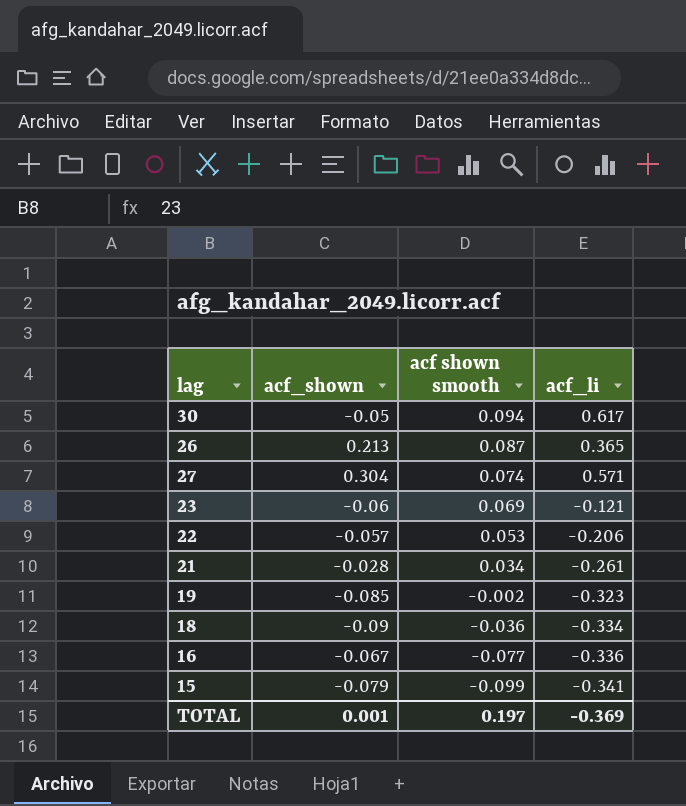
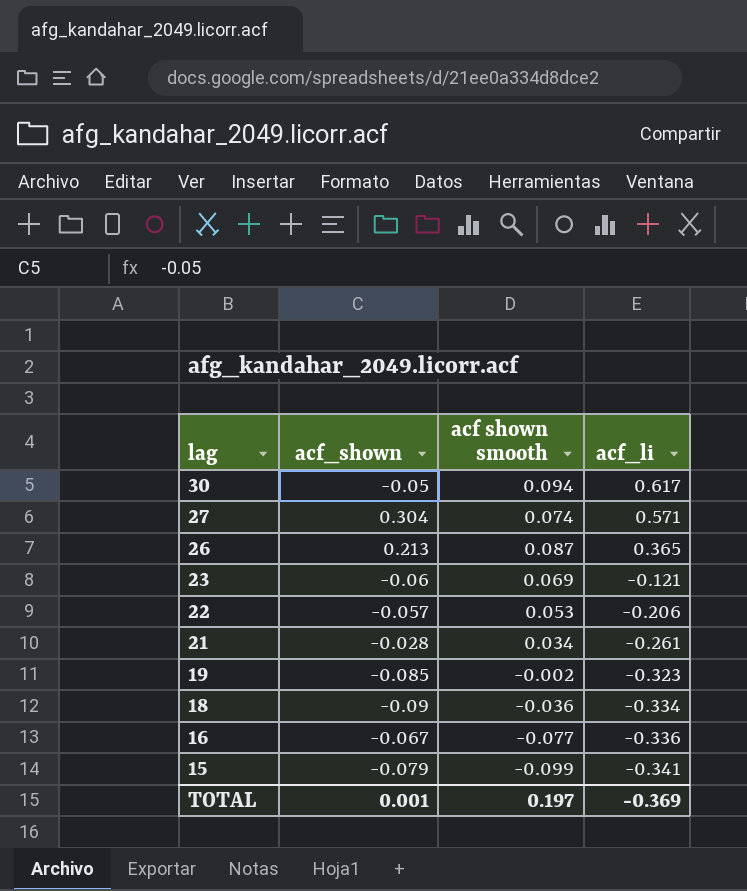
row order: acf shown smooth descending -> lag descending

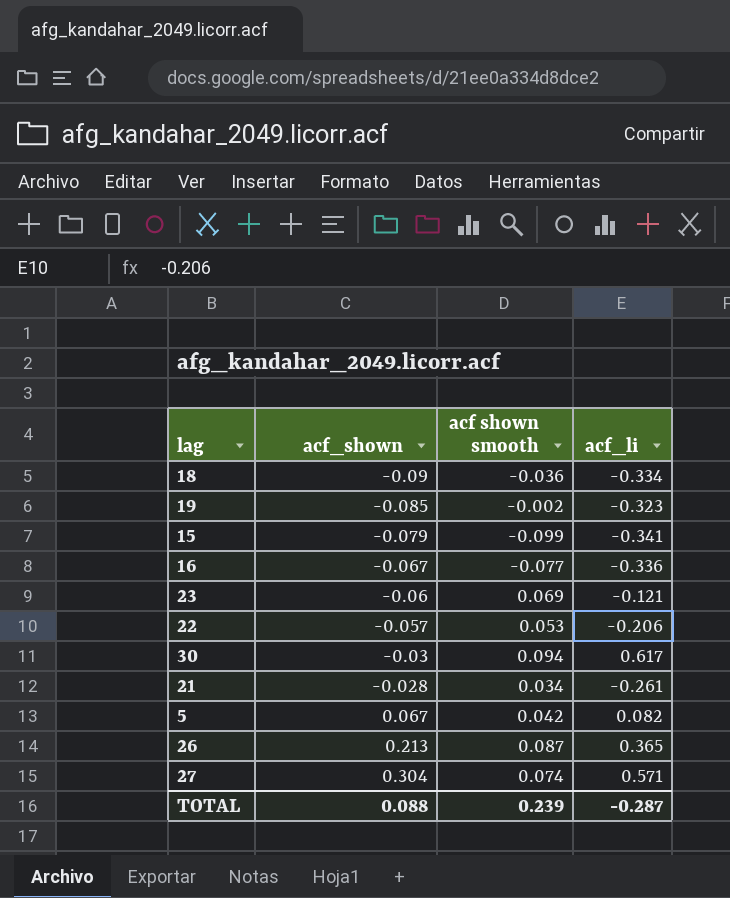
row order: lag descending -> acf_shown ascending
30 | acf_shown: -0.05 -> -0.03
row 5: none -> 0.067 | 0.042 | 0.082
TOTAL | acf_shown: 0.001 -> 0.088
TOTAL | acf shown smooth: 0.197 -> 0.239
TOTAL | acf_li: -0.369 -> -0.287

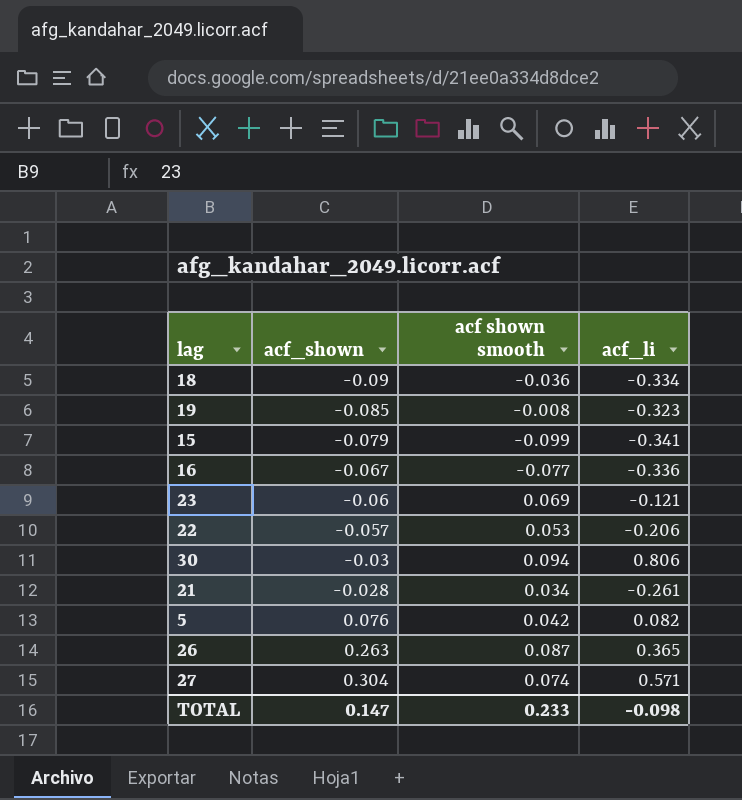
19 | acf shown smooth: -0.002 -> -0.008
30 | acf_li: 0.617 -> 0.806
5 | acf_shown: 0.067 -> 0.076
26 | acf_shown: 0.213 -> 0.263
TOTAL | acf_shown: 0.088 -> 0.147
TOTAL | acf shown smooth: 0.239 -> 0.233
TOTAL | acf_li: -0.287 -> -0.098

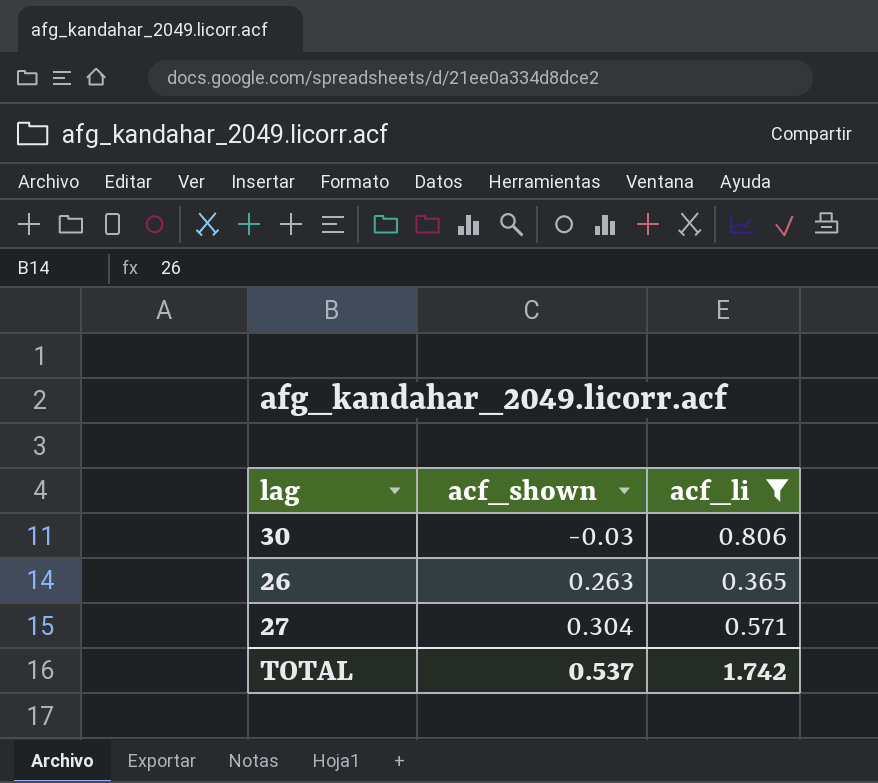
filter: none -> acf_li >= 0.365
column acf shown smooth | position: 3 -> none
TOTAL | acf_shown: 0.147 -> 0.537
TOTAL | acf_li: -0.098 -> 1.742

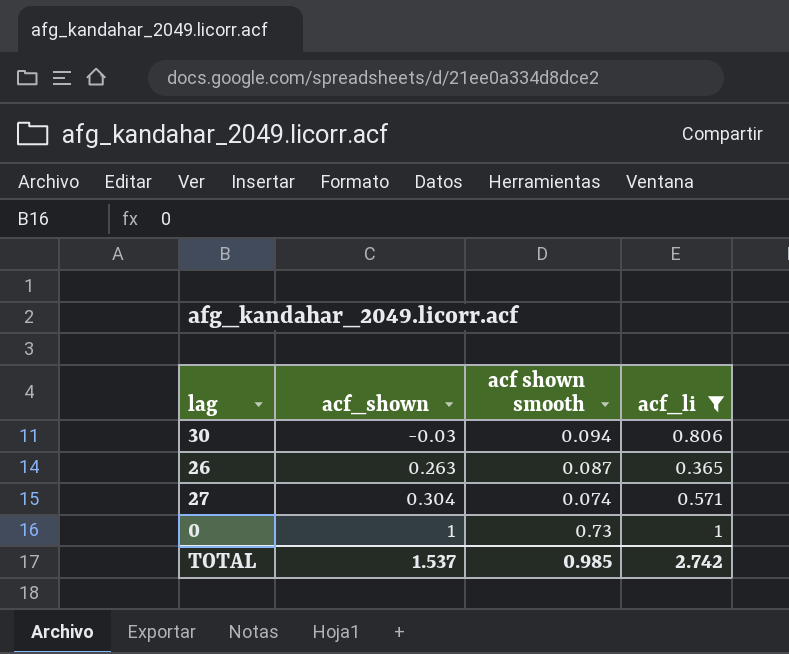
column acf shown smooth | position: none -> 3
row 0: none -> 1 | 0.73 | 1
TOTAL | acf_shown: 0.537 -> 1.537
TOTAL | acf_li: 1.742 -> 2.742

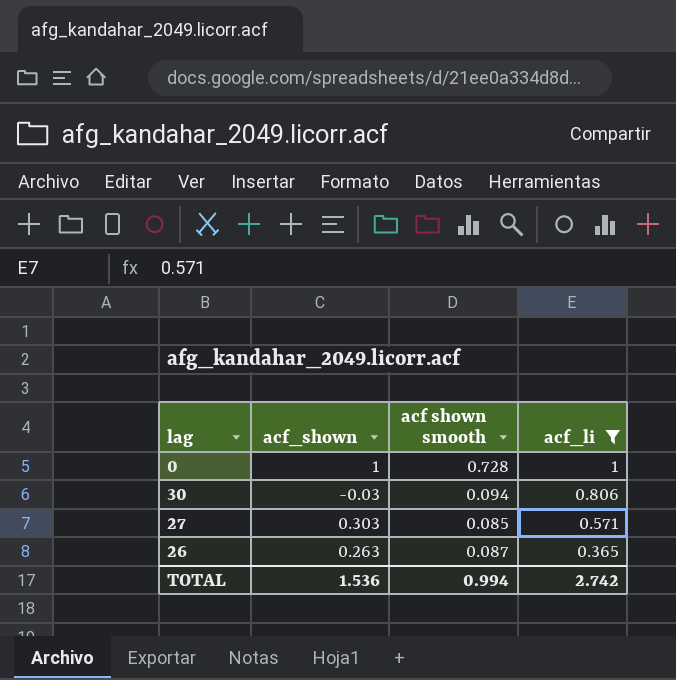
row order: acf_shown ascending -> acf_li descending
0 | acf shown smooth: 0.73 -> 0.728
27 | acf_shown: 0.304 -> 0.303
27 | acf shown smooth: 0.074 -> 0.085
TOTAL | acf_shown: 1.537 -> 1.536
TOTAL | acf shown smooth: 0.985 -> 0.994

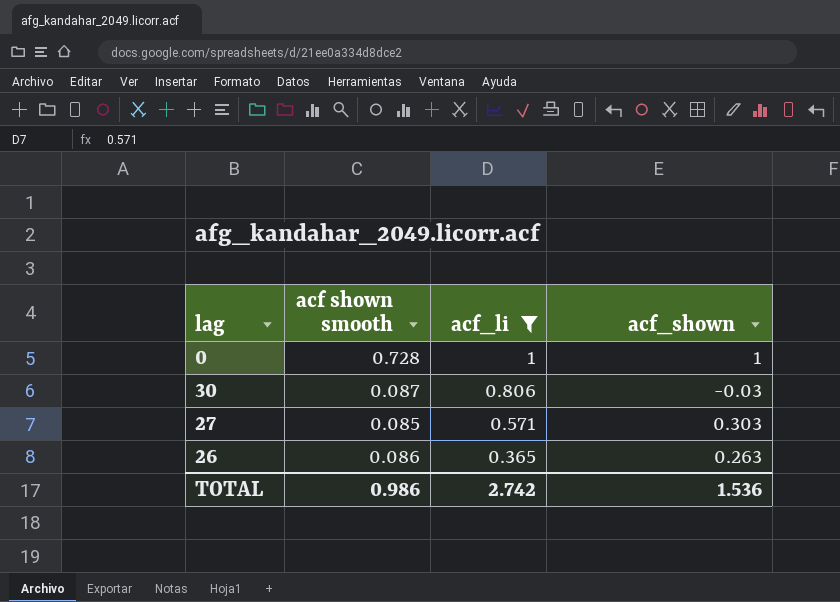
column acf_shown | position: 2 -> 4
30 | acf shown smooth: 0.094 -> 0.087
26 | acf shown smooth: 0.087 -> 0.086
TOTAL | acf shown smooth: 0.994 -> 0.986

